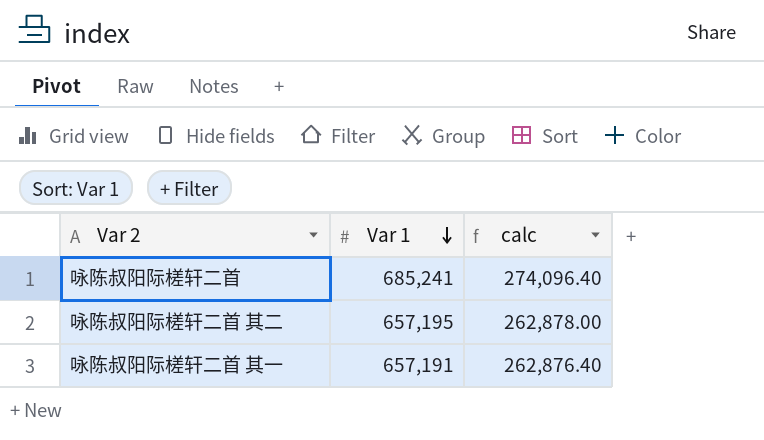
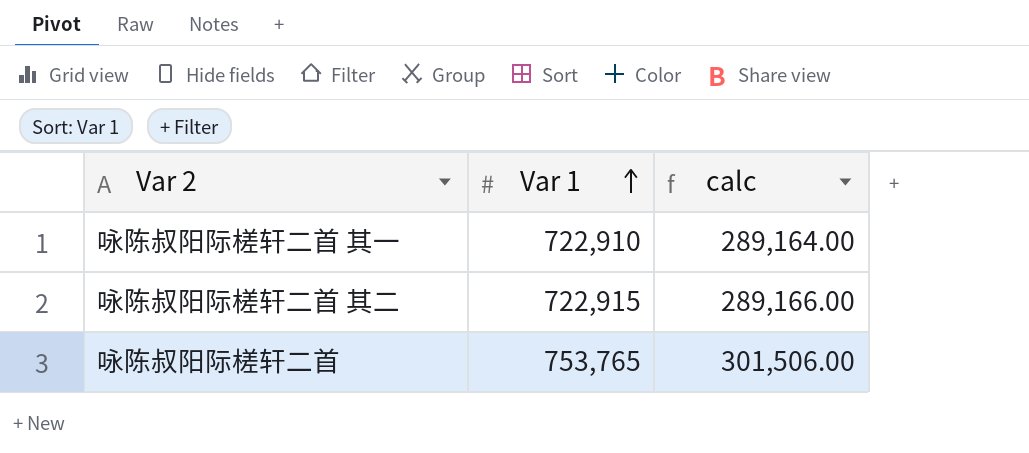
row order: Var 1 descending -> Var 1 ascending
咏陈叔阳际槎轩二首 其一 | Var 1: 657,191 -> 722,910
咏陈叔阳际槎轩二首 其一 | calc: 262,876.40 -> 289,164.00
咏陈叔阳际槎轩二首 其二 | Var 1: 657,195 -> 722,915
咏陈叔阳际槎轩二首 其二 | calc: 262,878.00 -> 289,166.00
咏陈叔阳际槎轩二首 | Var 1: 685,241 -> 753,765
咏陈叔阳际槎轩二首 | calc: 274,096.40 -> 301,506.00

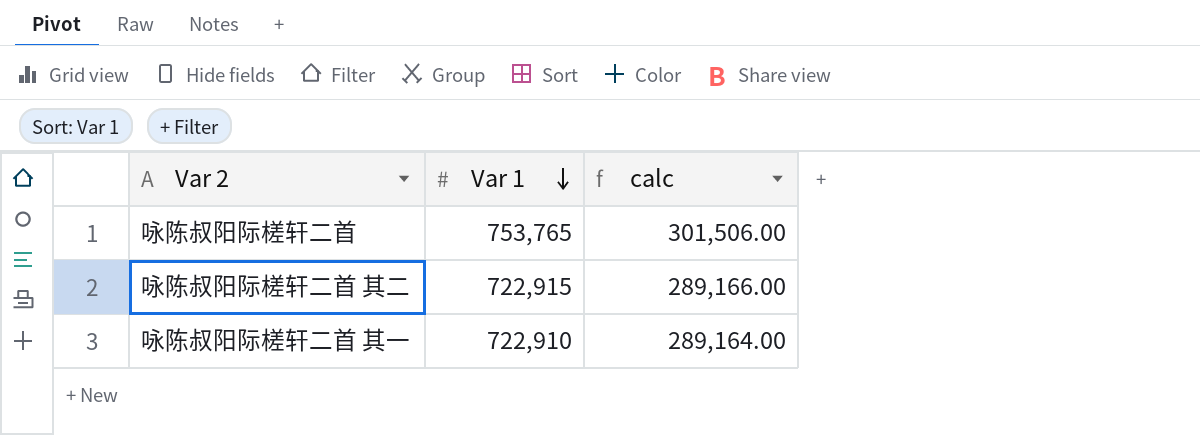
row order: Var 1 ascending -> Var 1 descending

